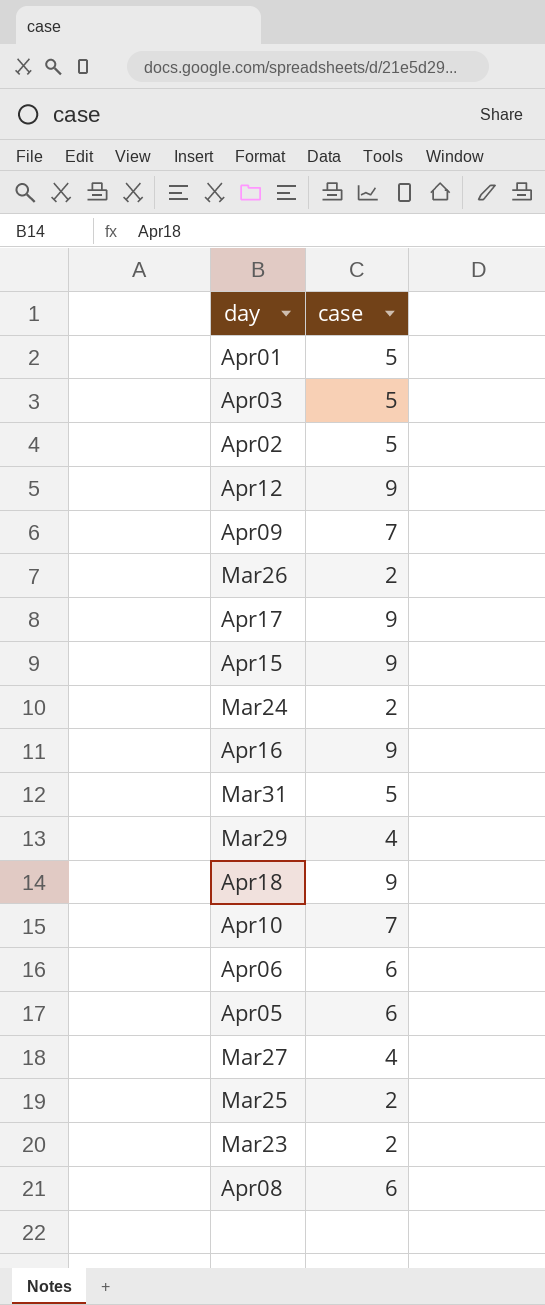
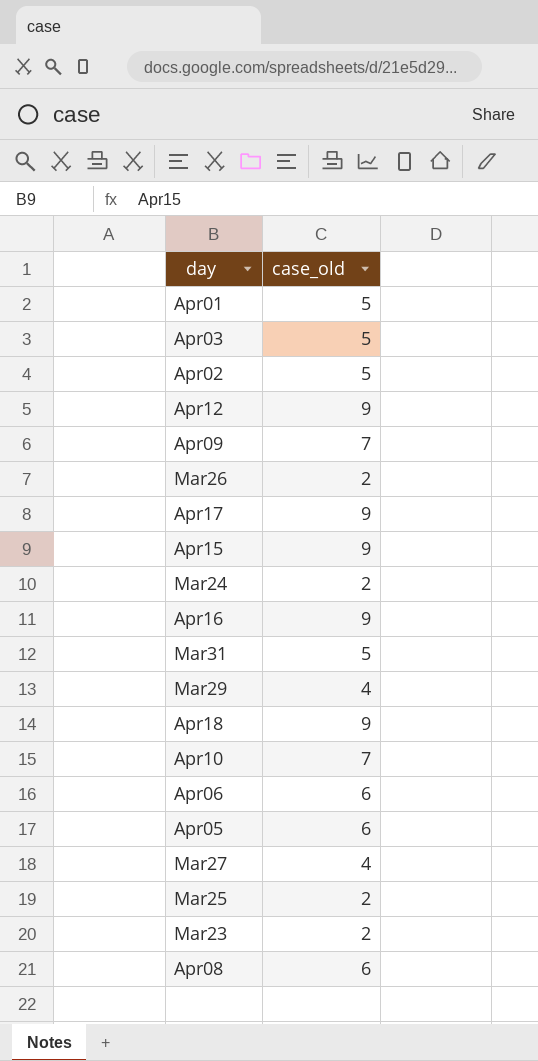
column name: case -> case_old

